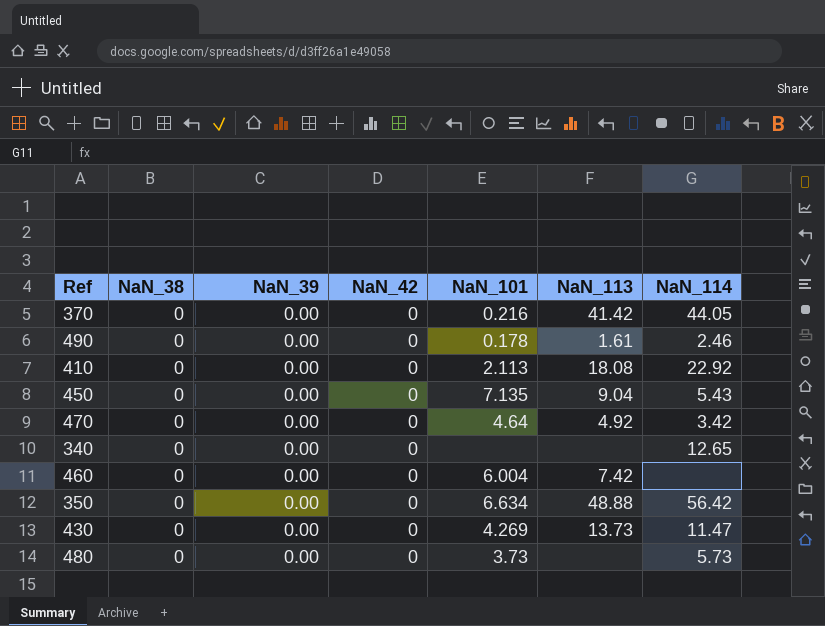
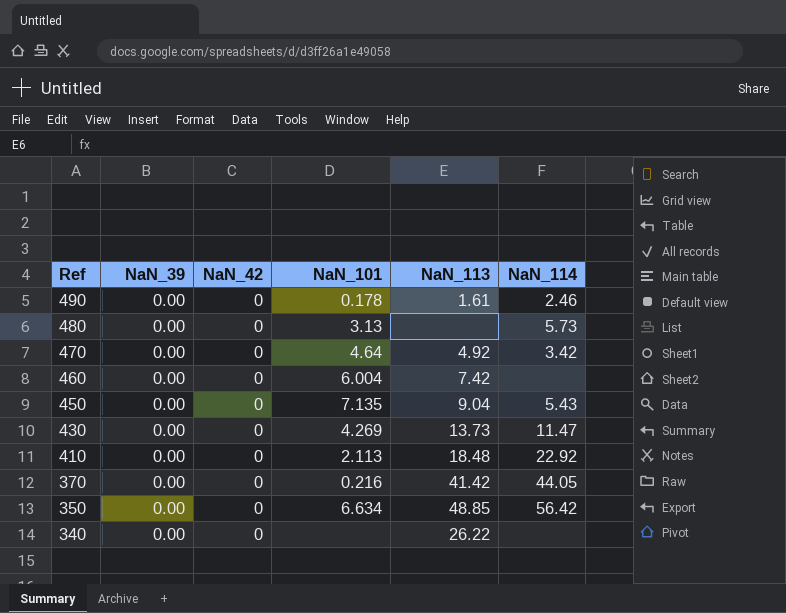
row order: none -> Ref descending
column NaN_38 | position: 2 -> none
480 | NaN_101: 3.73 -> 3.13
410 | NaN_113: 18.08 -> 18.48
350 | NaN_113: 48.88 -> 48.85
340 | NaN_113: none -> 26.22
340 | NaN_114: 12.65 -> none

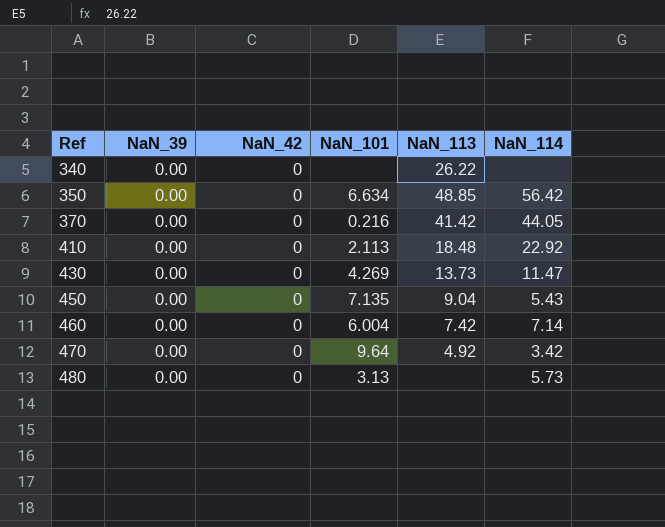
row order: Ref descending -> Ref ascending
row 490: 0.00 | 0 | 0.178 | 1.61 | 2.46 -> none
460 | NaN_114: none -> 7.14
470 | NaN_101: 4.64 -> 9.64

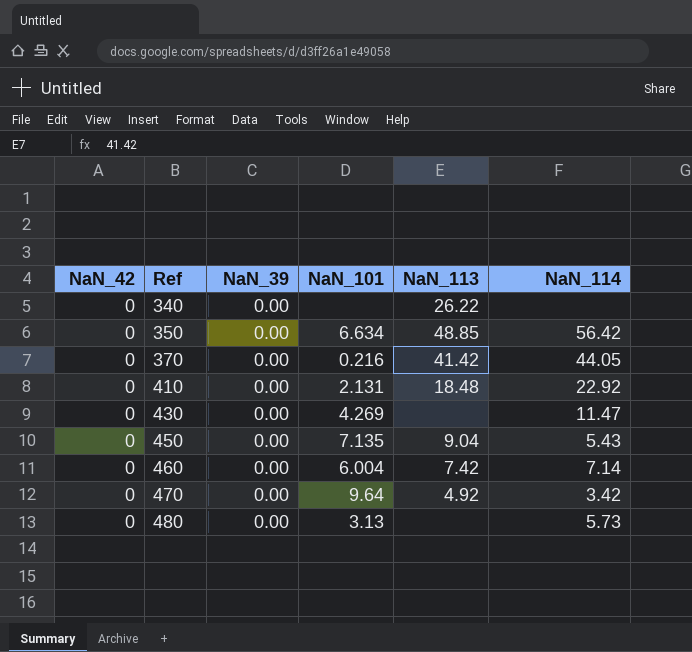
column NaN_42 | position: 3 -> 1
410 | NaN_101: 2.113 -> 2.131
430 | NaN_113: 13.73 -> none

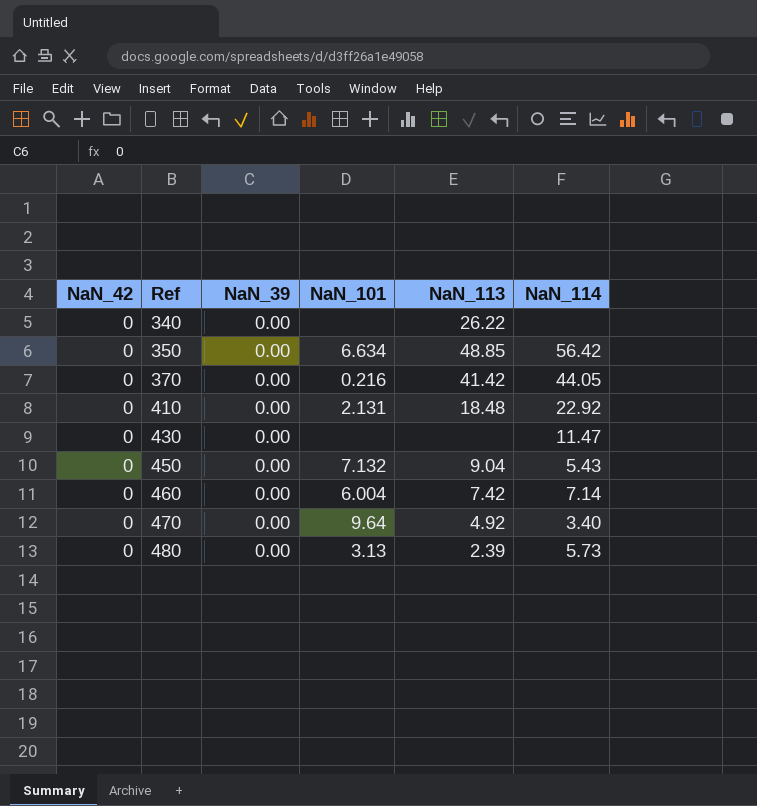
430 | NaN_101: 4.269 -> none
450 | NaN_101: 7.135 -> 7.132
470 | NaN_114: 3.42 -> 3.40
480 | NaN_113: none -> 2.39

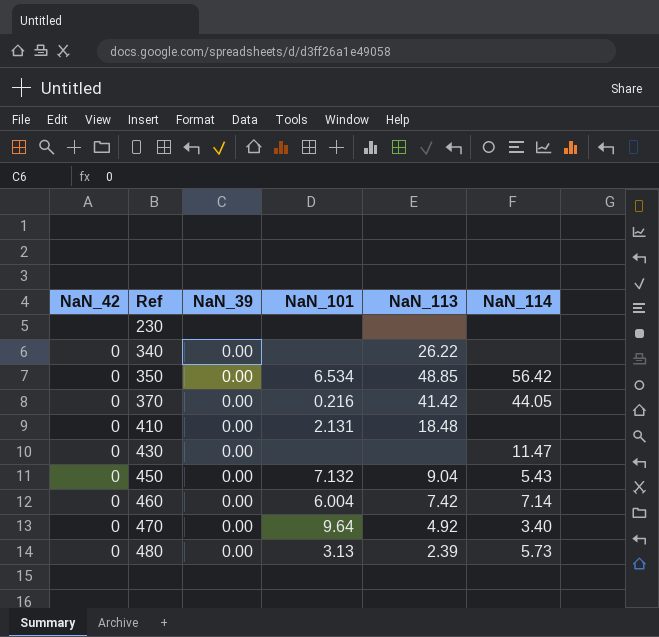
row 230: none -> none | none | none | none | none
350 | NaN_101: 6.634 -> 6.534
410 | NaN_114: 22.92 -> none

